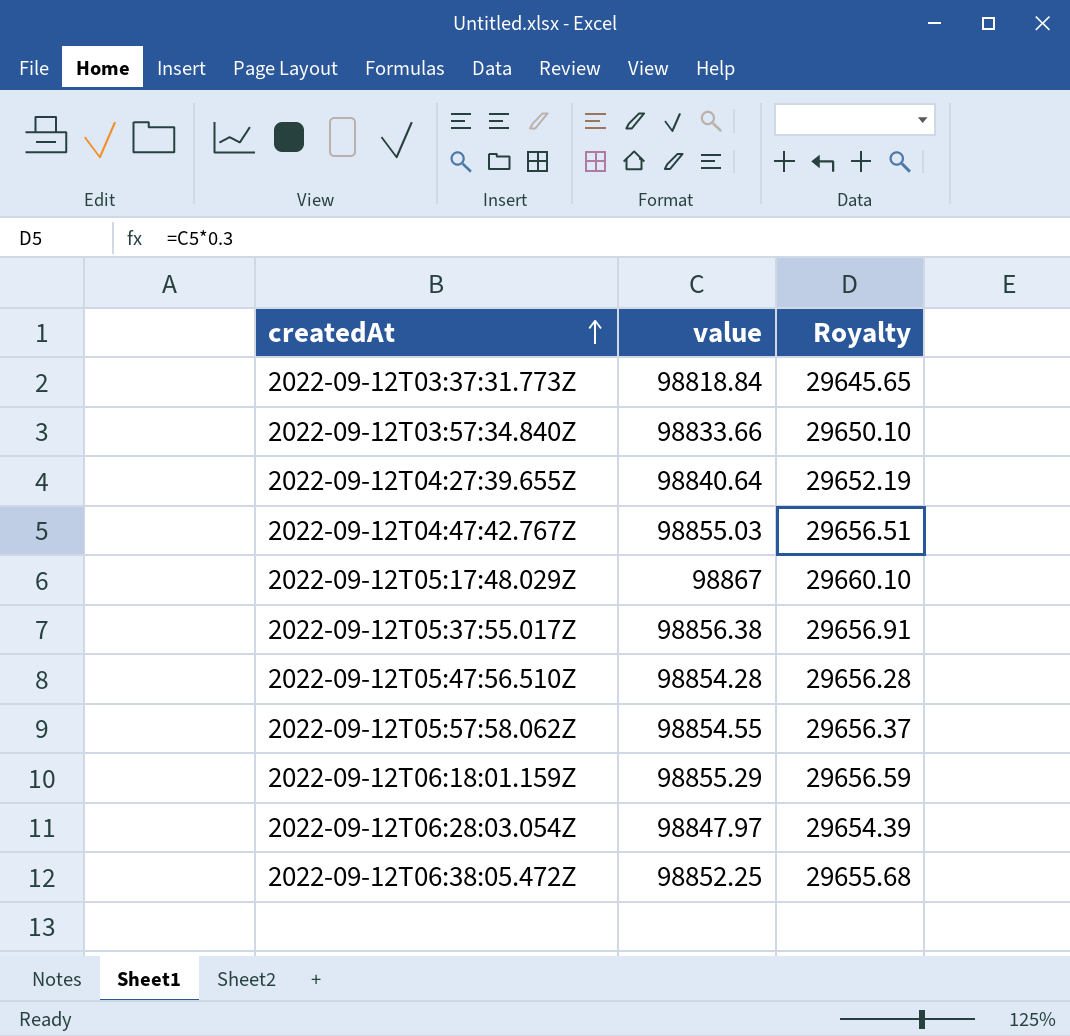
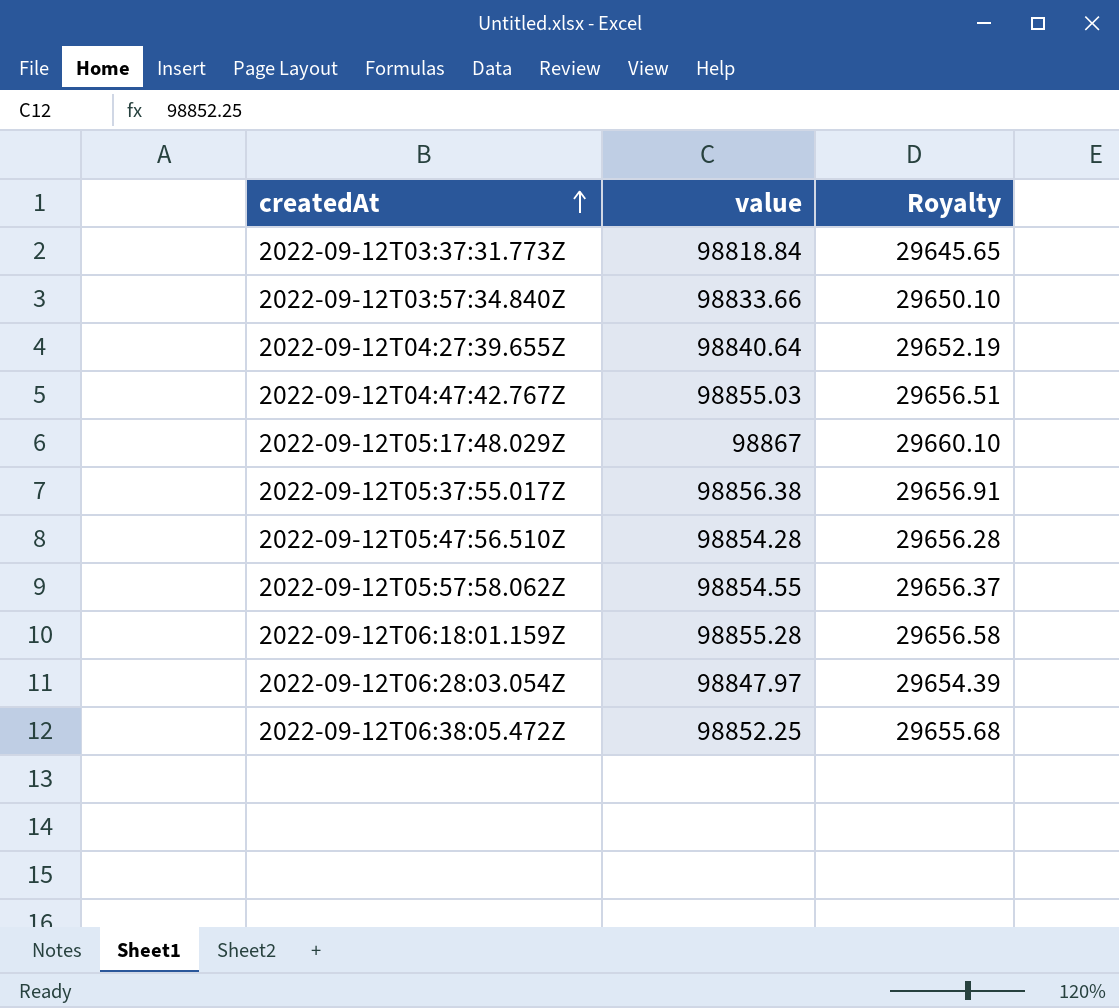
2022-09-12T06:18:01.159Z | value: 98855.29 -> 98855.28
2022-09-12T06:18:01.159Z | Royalty: 29656.59 -> 29656.58

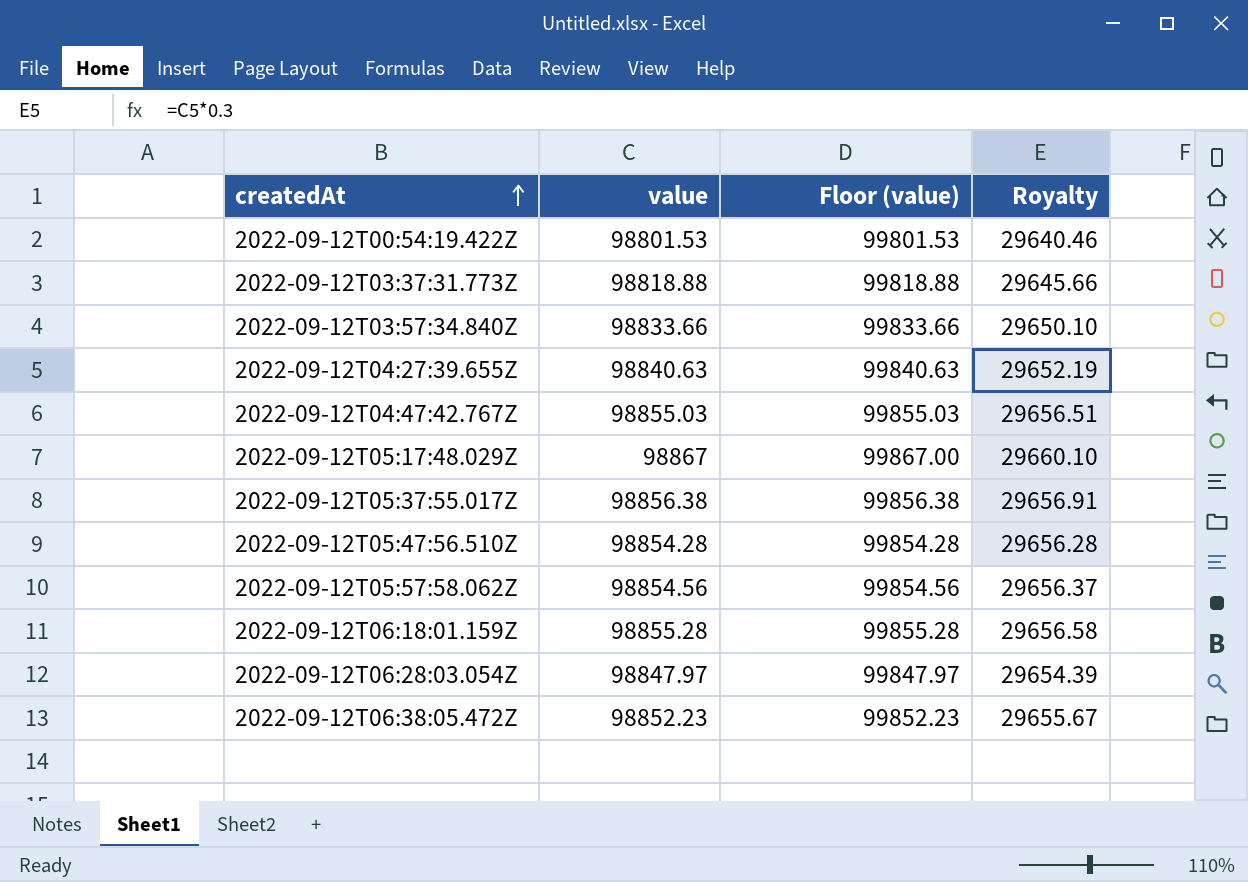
column Floor (value) | formula: none -> [value] + 1000
row 2022-09-12T00:54:19.422Z: none -> 98801.53 | 99801.53 | 29640.46
2022-09-12T03:37:31.773Z | value: 98818.84 -> 98818.88
2022-09-12T03:37:31.773Z | Royalty: 29645.65 -> 29645.66
2022-09-12T04:27:39.655Z | value: 98840.64 -> 98840.63
2022-09-12T05:57:58.062Z | value: 98854.55 -> 98854.56
2022-09-12T06:38:05.472Z | value: 98852.25 -> 98852.23
2022-09-12T06:38:05.472Z | Royalty: 29655.68 -> 29655.67

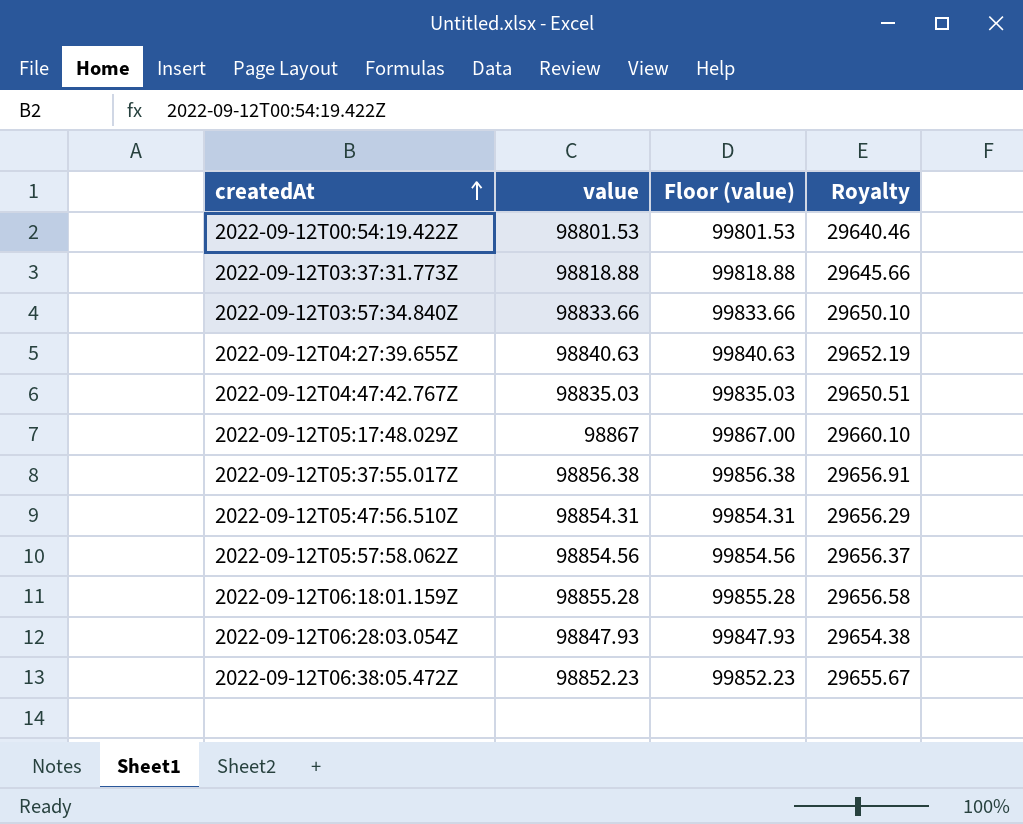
2022-09-12T04:47:42.767Z | value: 98855.03 -> 98835.03
2022-09-12T04:47:42.767Z | Floor (value): 99855.03 -> 99835.03
2022-09-12T04:47:42.767Z | Royalty: 29656.51 -> 29650.51
2022-09-12T05:47:56.510Z | value: 98854.28 -> 98854.31
2022-09-12T05:47:56.510Z | Floor (value): 99854.28 -> 99854.31
2022-09-12T05:47:56.510Z | Royalty: 29656.28 -> 29656.29
2022-09-12T06:28:03.054Z | value: 98847.97 -> 98847.93
2022-09-12T06:28:03.054Z | Floor (value): 99847.97 -> 99847.93
2022-09-12T06:28:03.054Z | Royalty: 29654.39 -> 29654.38

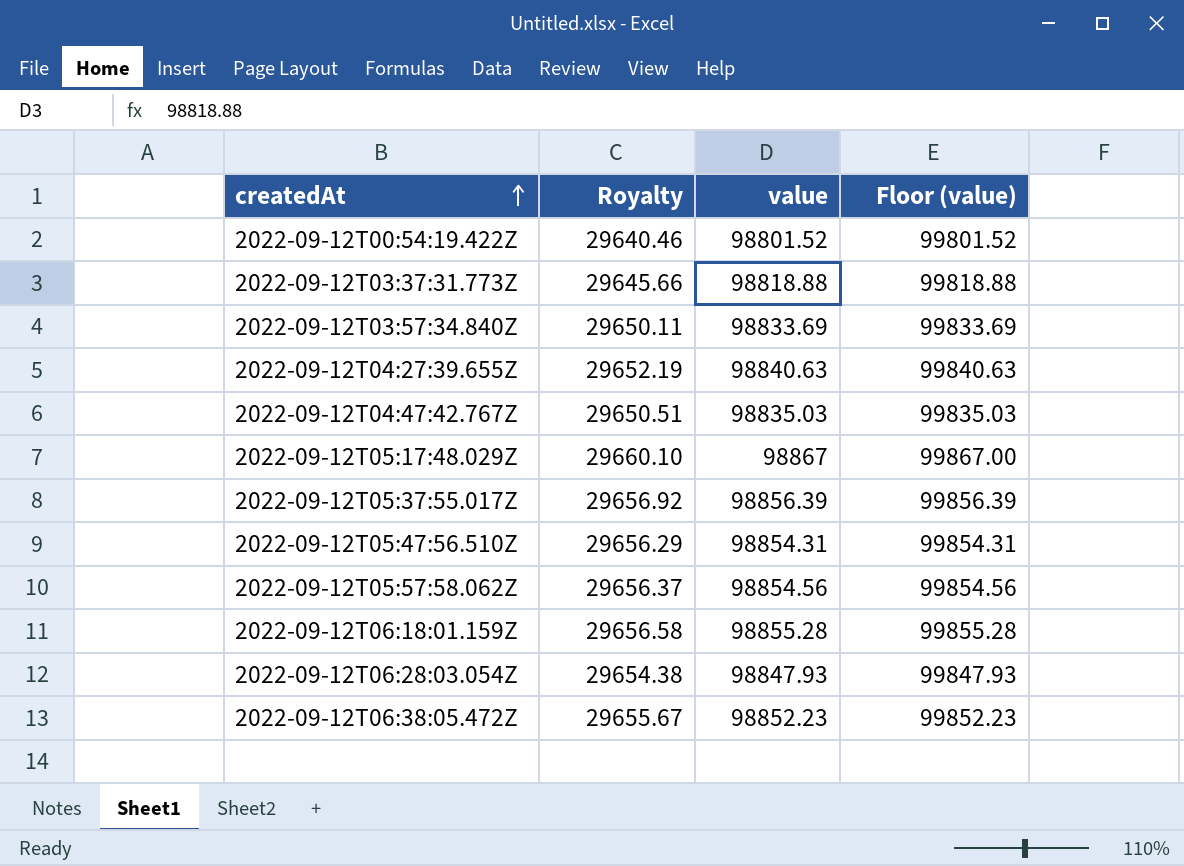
column Royalty | position: 4 -> 2
2022-09-12T00:54:19.422Z | value: 98801.53 -> 98801.52
2022-09-12T00:54:19.422Z | Floor (value): 99801.53 -> 99801.52
2022-09-12T03:57:34.840Z | Royalty: 29650.10 -> 29650.11
2022-09-12T03:57:34.840Z | value: 98833.66 -> 98833.69
2022-09-12T03:57:34.840Z | Floor (value): 99833.66 -> 99833.69
2022-09-12T05:37:55.017Z | Royalty: 29656.91 -> 29656.92
2022-09-12T05:37:55.017Z | value: 98856.38 -> 98856.39
2022-09-12T05:37:55.017Z | Floor (value): 99856.38 -> 99856.39

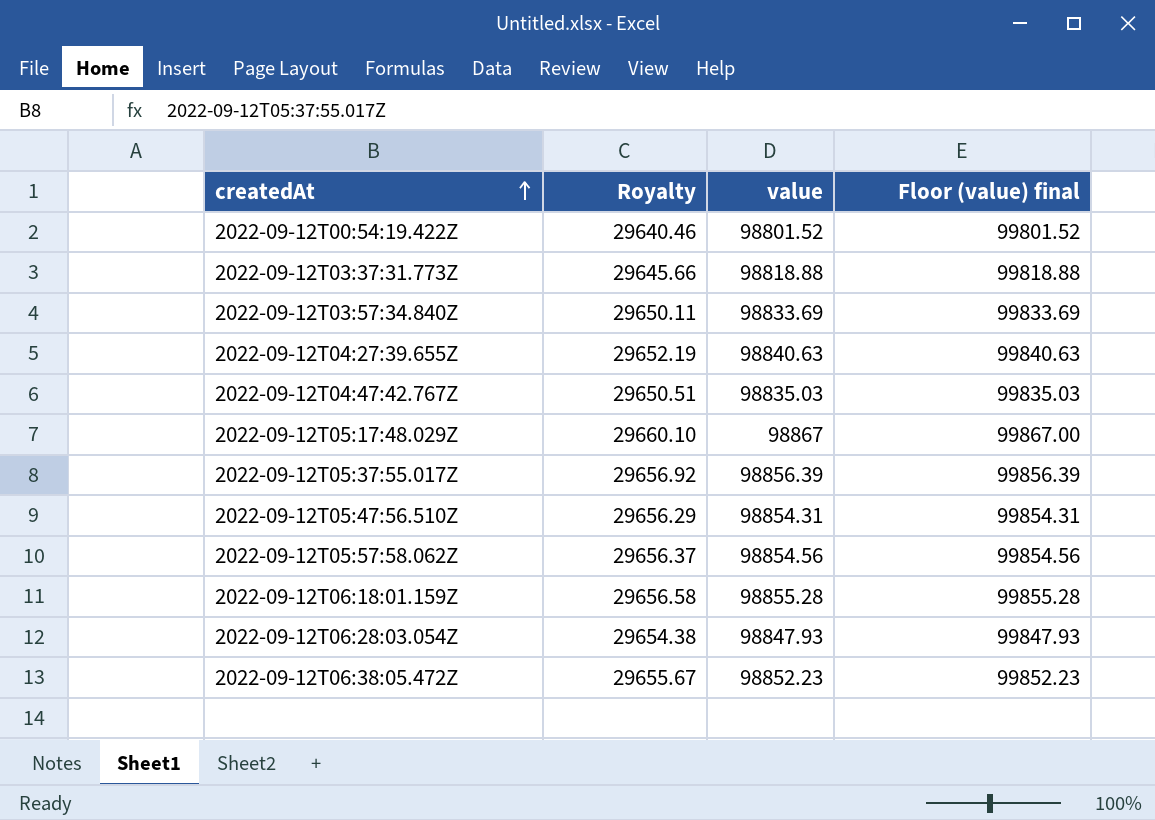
column name: Floor (value) -> Floor (value) final

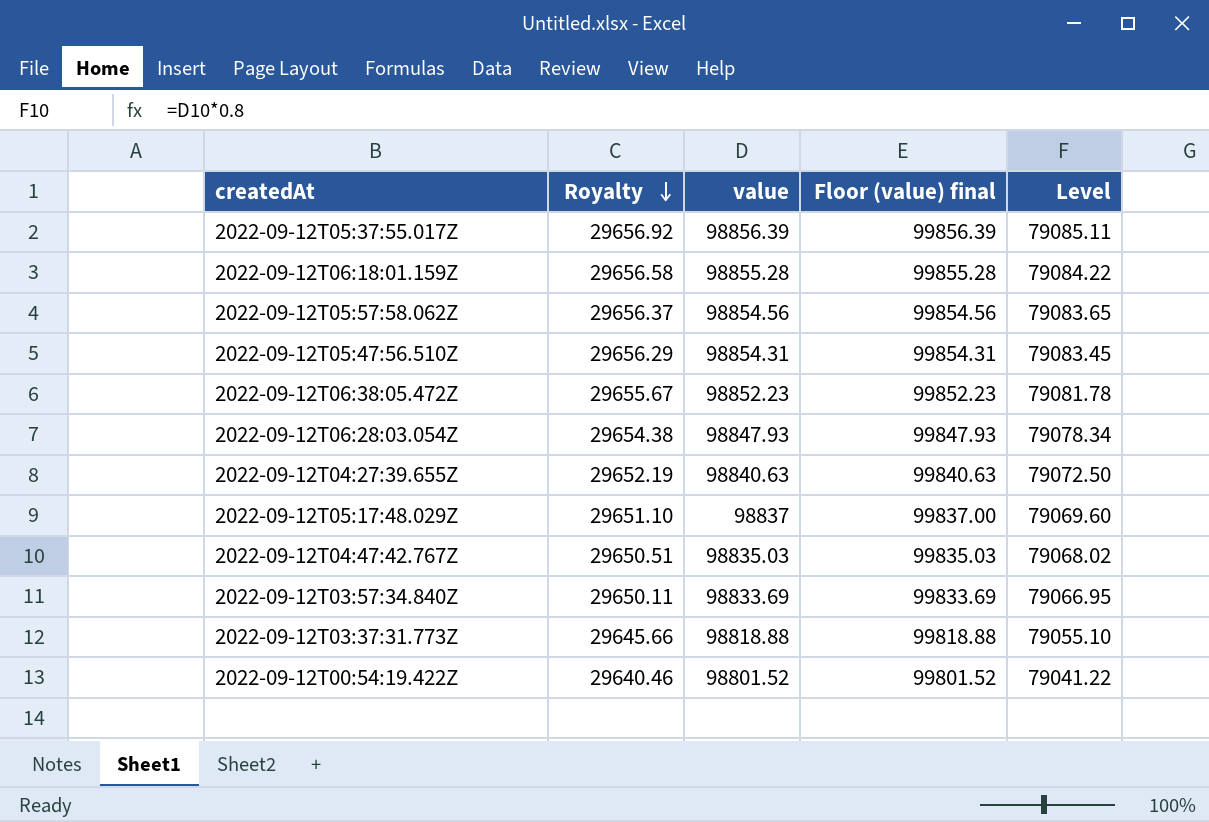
row order: createdAt ascending -> Royalty descending
column Level | formula: none -> [value] * 0.8
2022-09-12T05:17:48.029Z | Royalty: 29660.10 -> 29651.10
2022-09-12T05:17:48.029Z | value: 98867 -> 98837
2022-09-12T05:17:48.029Z | Floor (value) final: 99867.00 -> 99837.00

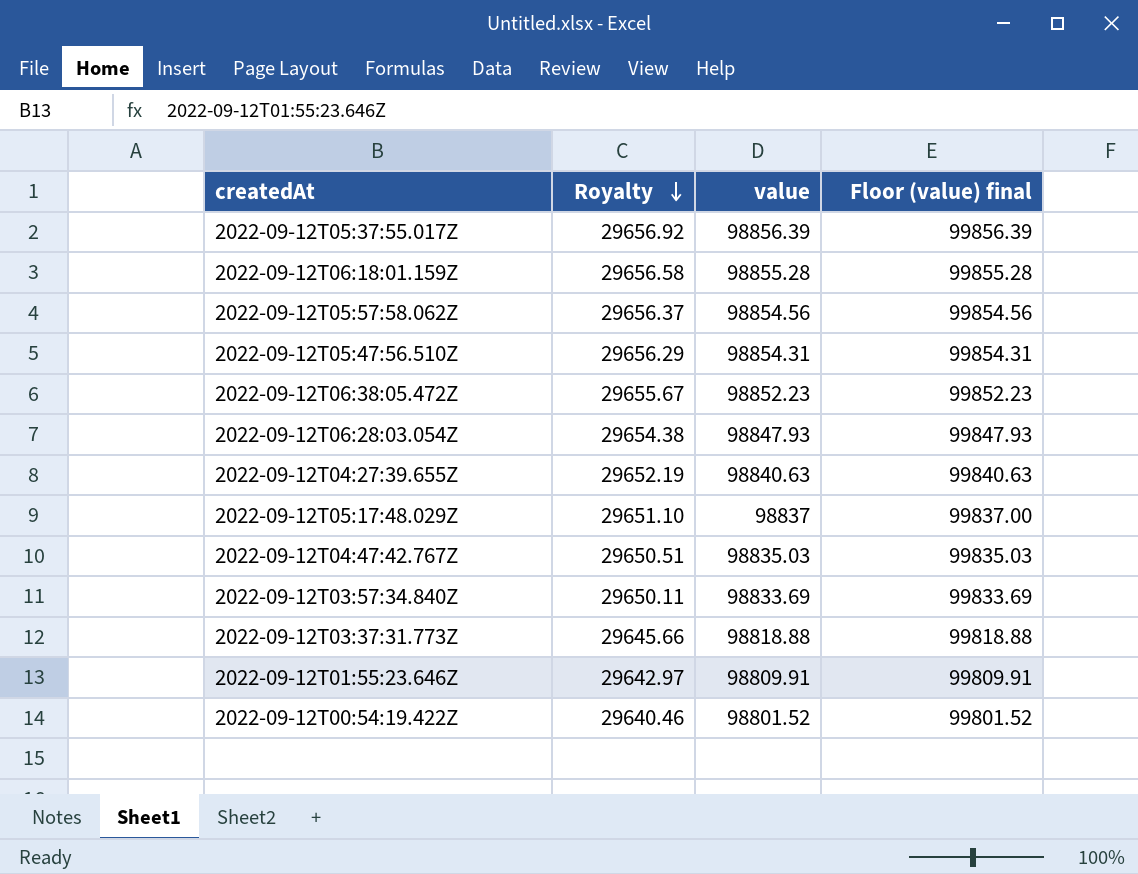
column Level | formula: [value] * 0.8 -> none
row 2022-09-12T01:55:23.646Z: none -> 29642.97 | 98809.91 | 99809.91

